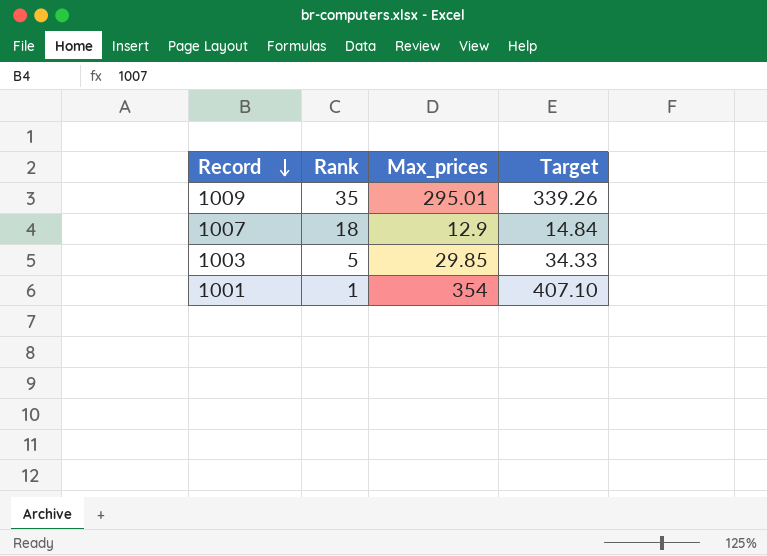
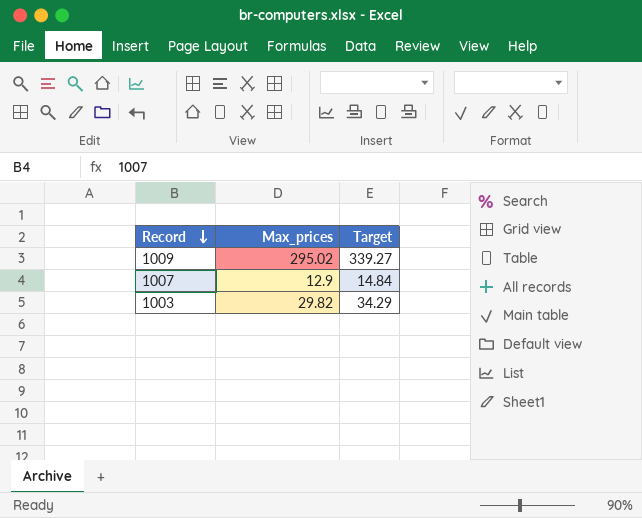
column Rank | position: 2 -> none
row 1001: 1 | 354 | 407.10 -> none
1009 | Max_prices: 295.01 -> 295.02
1009 | Target: 339.26 -> 339.27
1003 | Max_prices: 29.85 -> 29.82
1003 | Target: 34.33 -> 34.29

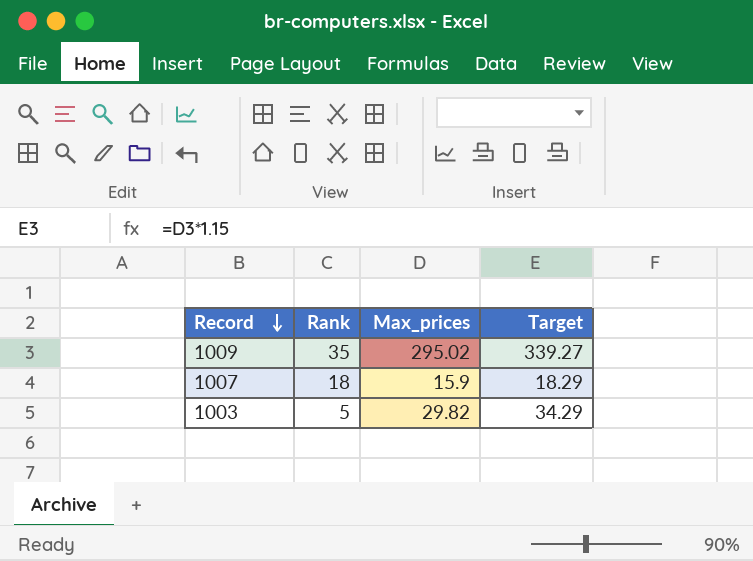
column Rank | position: none -> 2
1007 | Max_prices: 12.9 -> 15.9
1007 | Target: 14.84 -> 18.29

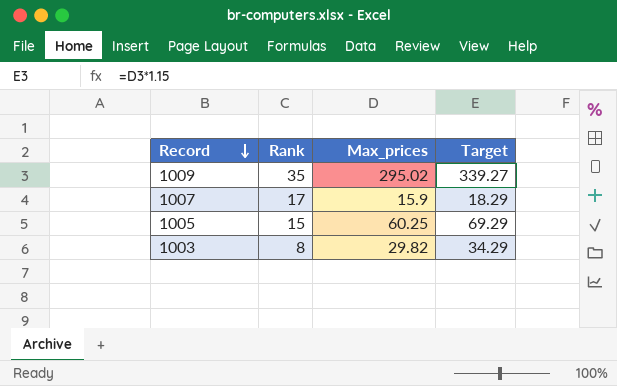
1007 | Rank: 18 -> 17
row 1005: none -> 15 | 60.25 | 69.29
1003 | Rank: 5 -> 8

